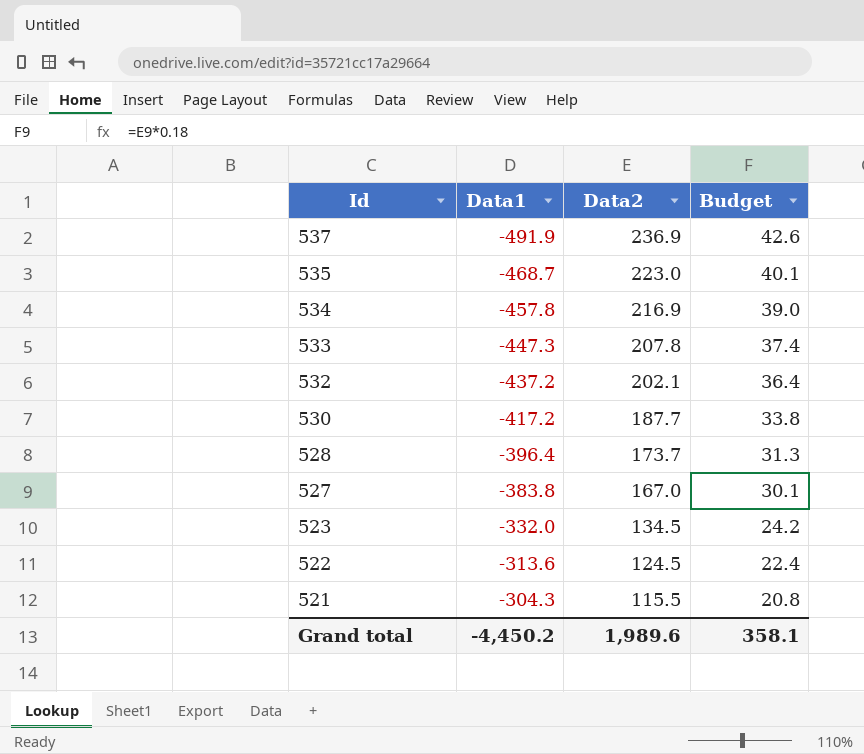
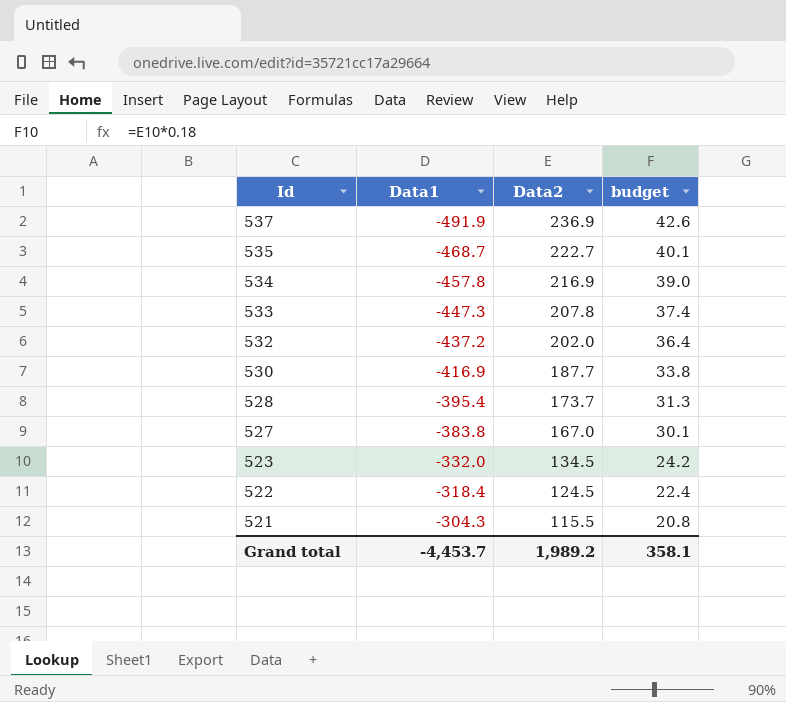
column name: Budget -> budget
535 | Data2: 223.0 -> 222.7
532 | Data2: 202.1 -> 202.0
530 | Data1: -417.2 -> -416.9
528 | Data1: -396.4 -> -395.4
522 | Data1: -313.6 -> -318.4
Grand total | Data1: -4,450.2 -> -4,453.7
Grand total | Data2: 1,989.6 -> 1,989.2

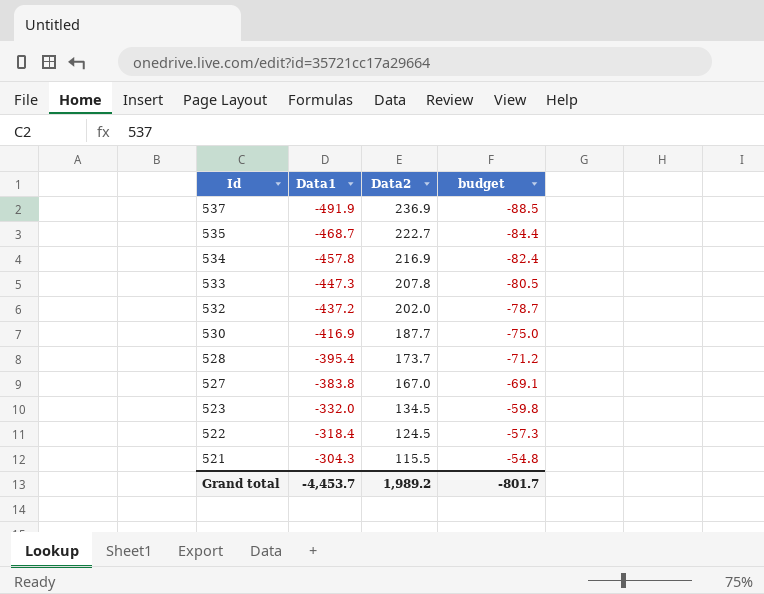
column budget | formula: [Data2] * 0.18 -> [Data1] * 0.18
Grand total | budget: 358.1 -> -801.7

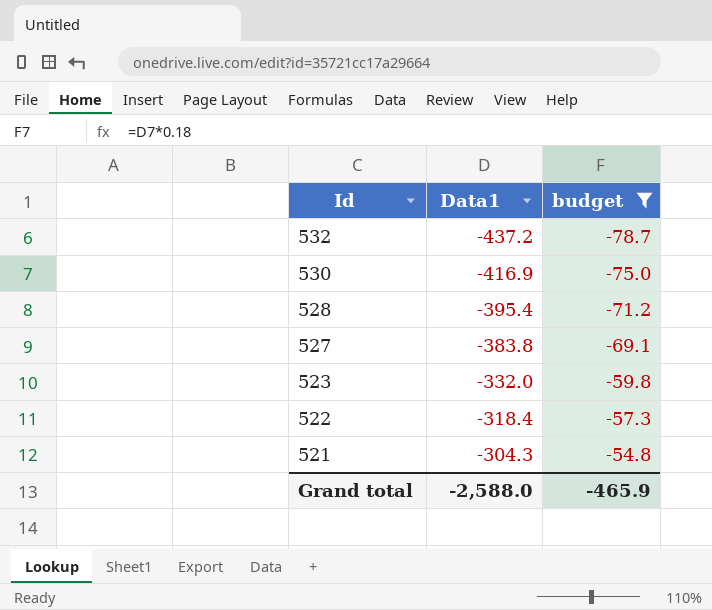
filter: none -> budget >= -78.7
column Data2 | position: 3 -> none
Grand total | Data1: -4,453.7 -> -2,588.0
Grand total | budget: -801.7 -> -465.9

